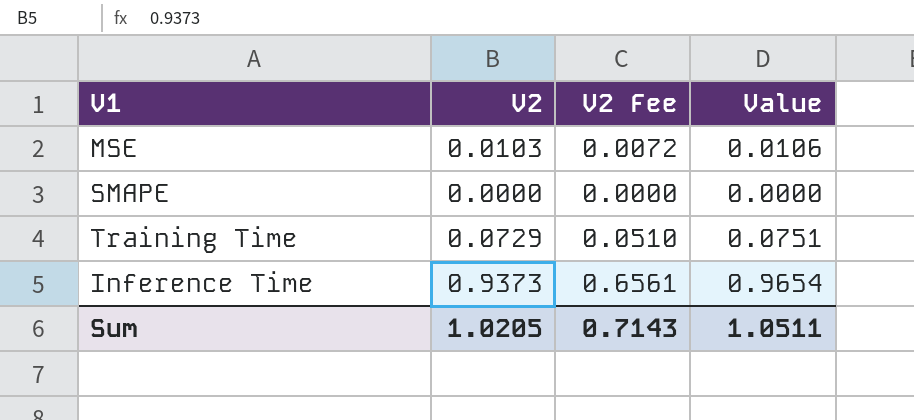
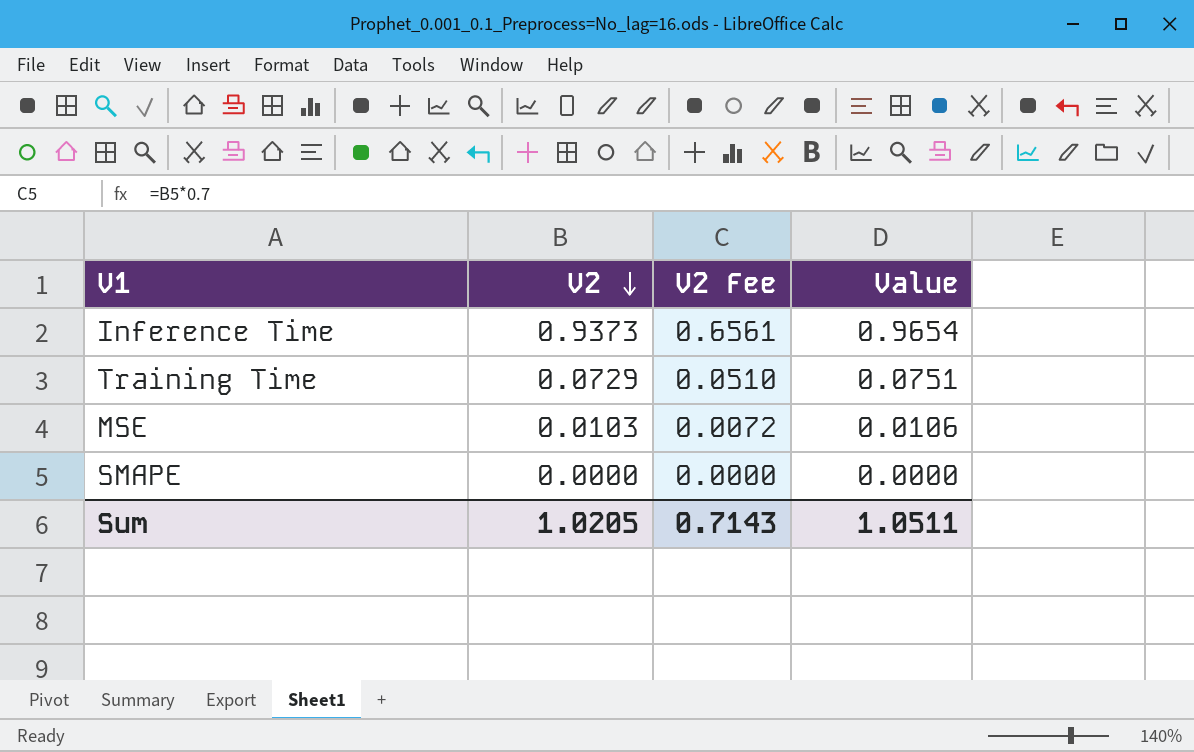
row order: none -> V2 descending

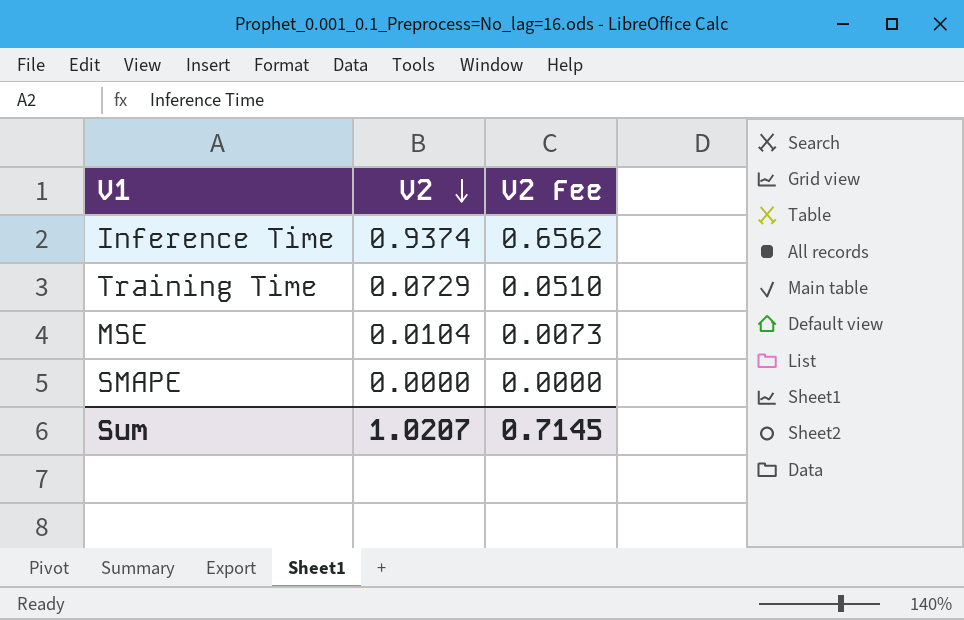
column Value | formula: [V2] * 1.03 -> none
Inference Time | V2: 0.9373 -> 0.9374
Inference Time | V2 Fee: 0.6561 -> 0.6562
MSE | V2: 0.0103 -> 0.0104
MSE | V2 Fee: 0.0072 -> 0.0073
Sum | V2: 1.0205 -> 1.0207
Sum | V2 Fee: 0.7143 -> 0.7145

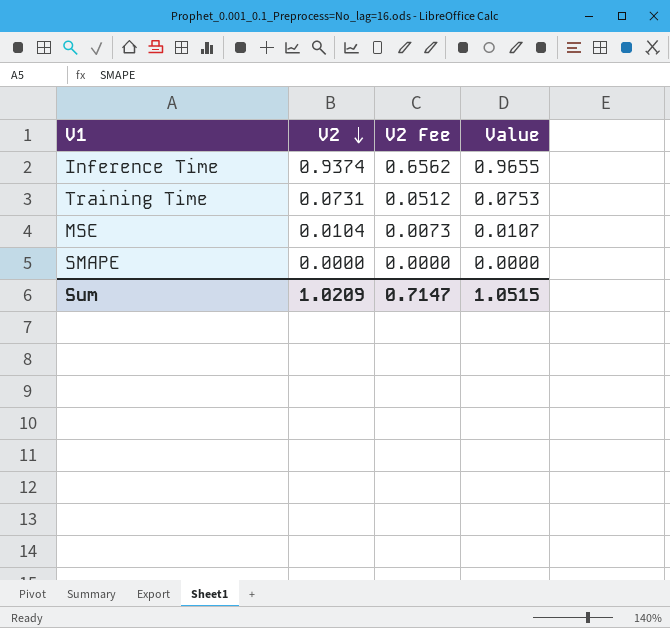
column Value | formula: none -> [V2] * 1.03
Training Time | V2: 0.0729 -> 0.0731
Training Time | V2 Fee: 0.0510 -> 0.0512
Sum | V2: 1.0207 -> 1.0209
Sum | V2 Fee: 0.7145 -> 0.7147

